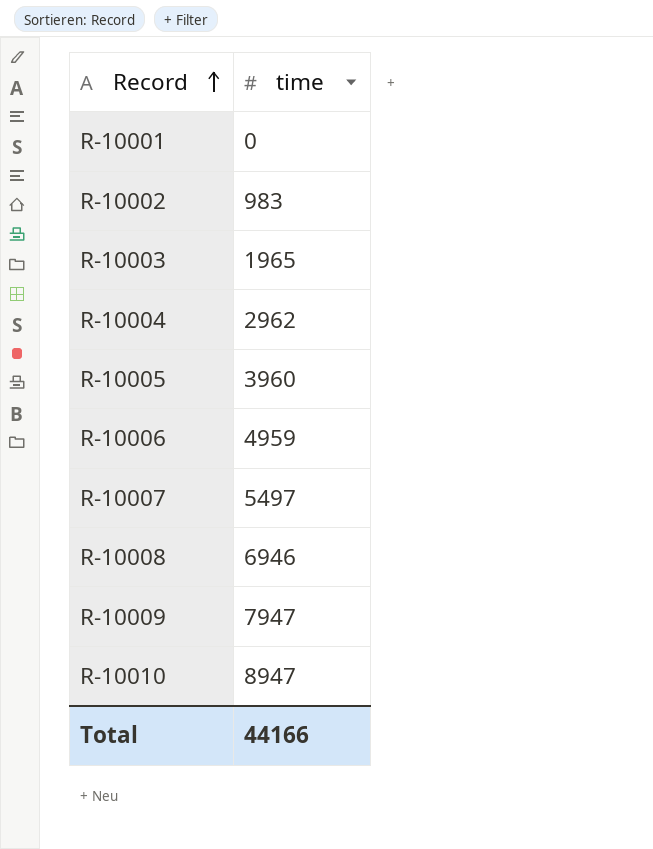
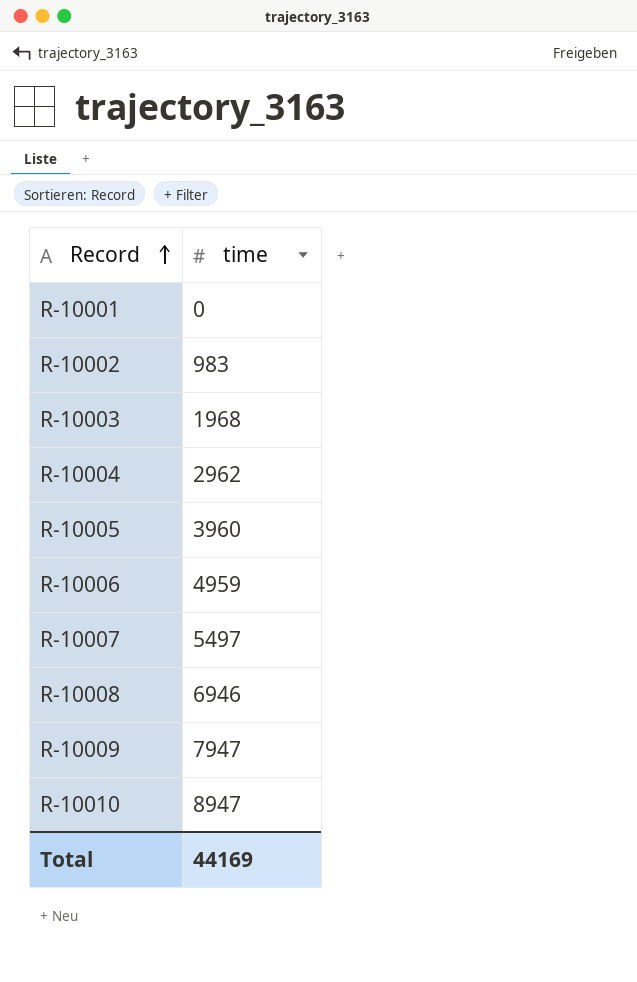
R-10003 | time: 1965 -> 1968
Total | time: 44166 -> 44169

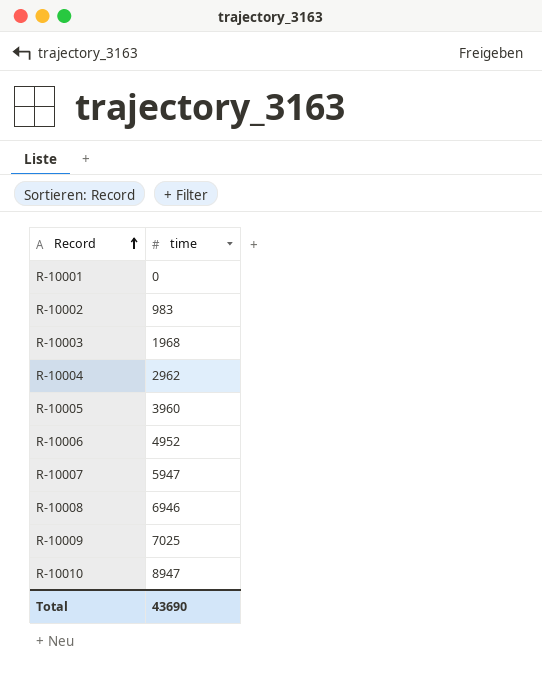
R-10006 | time: 4959 -> 4952
R-10007 | time: 5497 -> 5947
R-10009 | time: 7947 -> 7025
Total | time: 44169 -> 43690

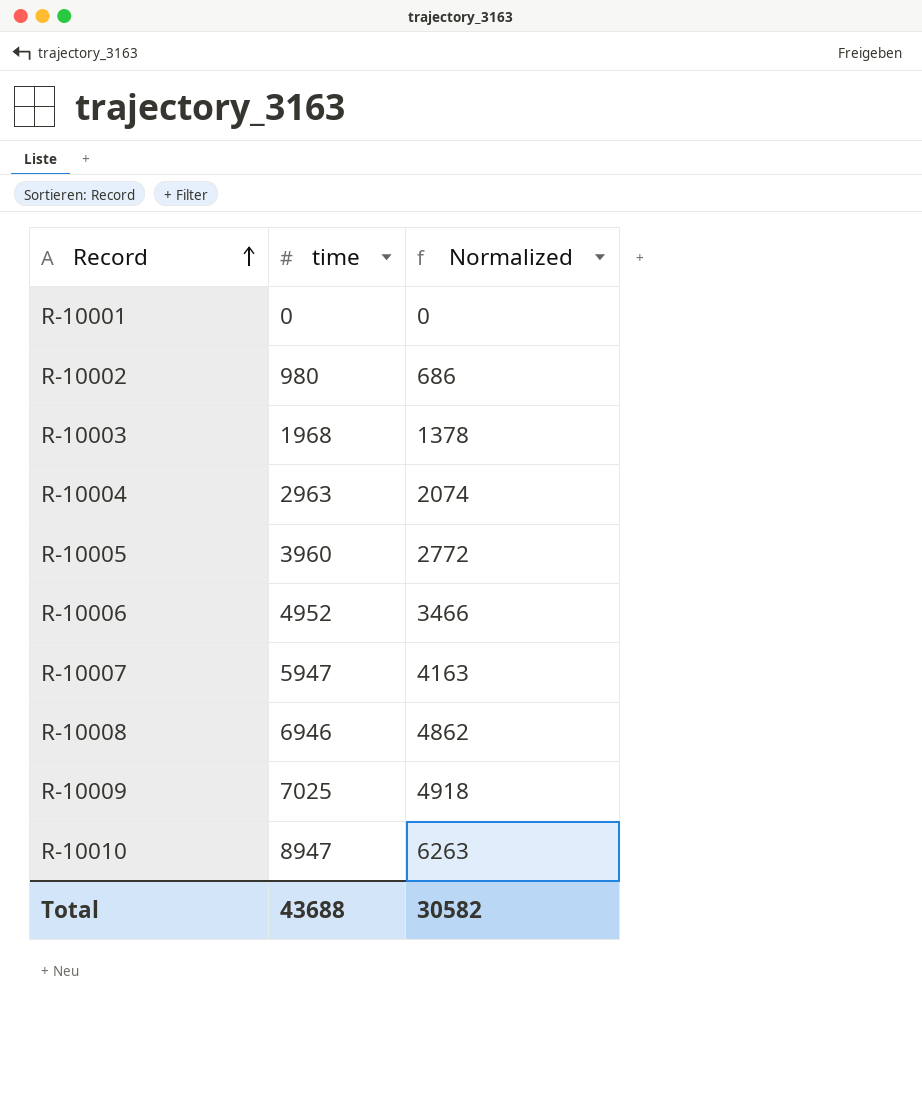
column Normalized | formula: none -> [time] * 0.7
R-10002 | time: 983 -> 980
R-10004 | time: 2962 -> 2963
Total | time: 43690 -> 43688

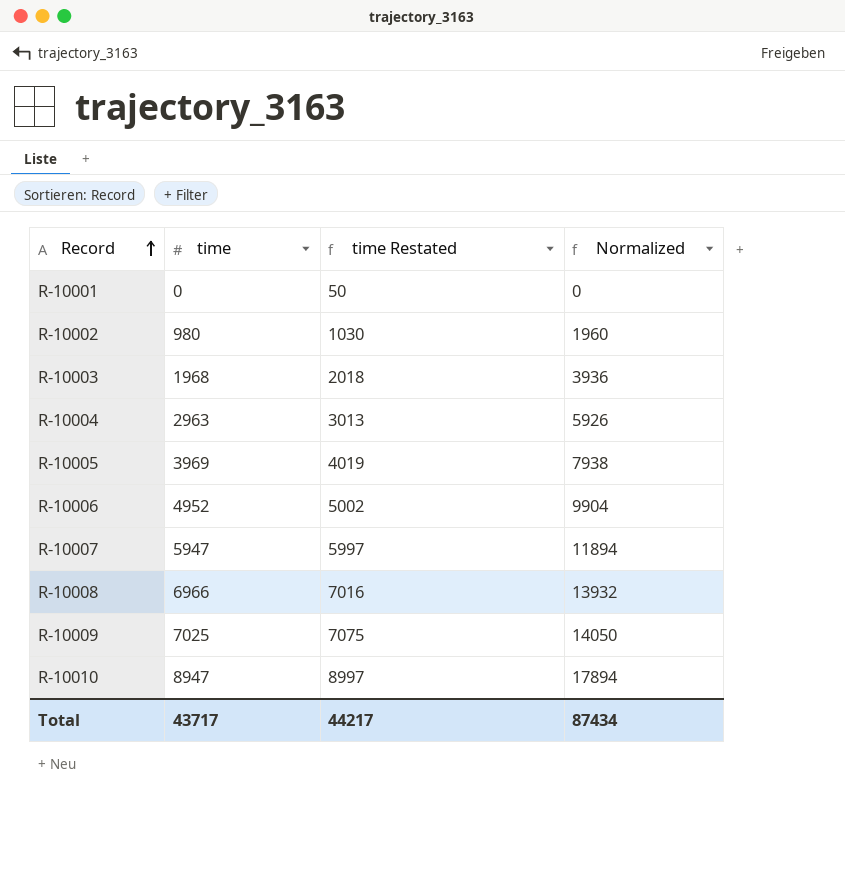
column time Restated | formula: none -> [time] + 50
column Normalized | formula: [time] * 0.7 -> [time] * 2
R-10005 | time: 3960 -> 3969
R-10008 | time: 6946 -> 6966
Total | time: 43688 -> 43717
Total | Normalized: 30582 -> 87434

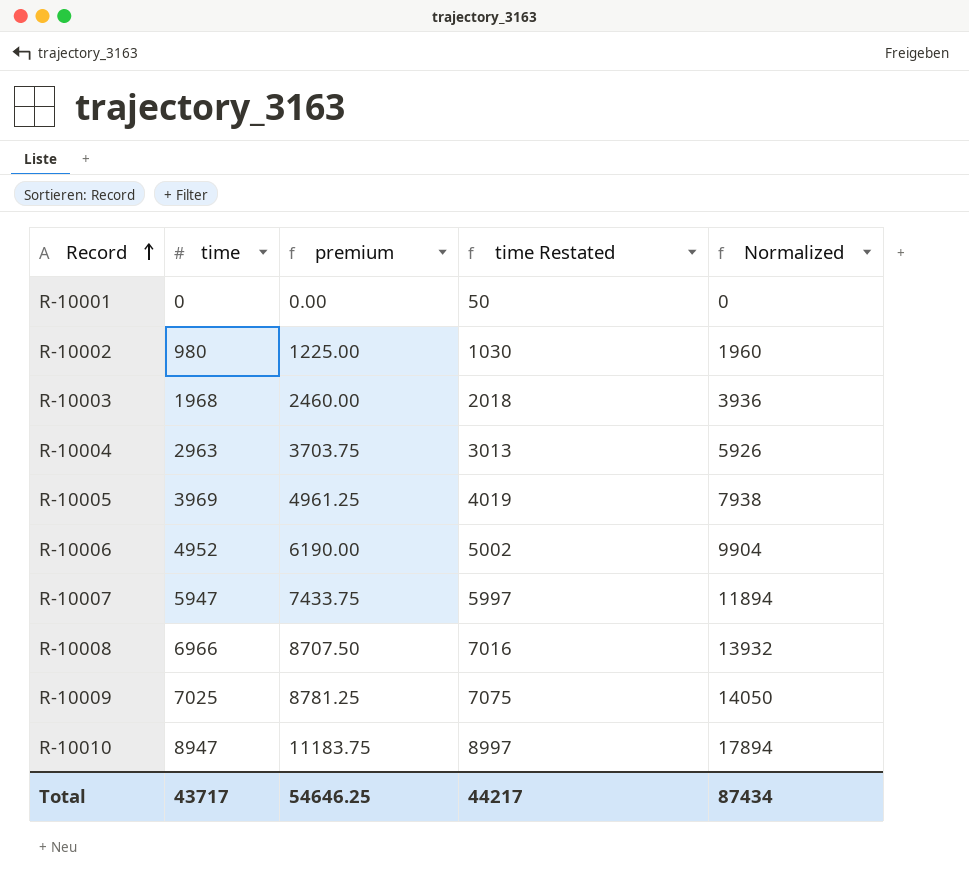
column premium | formula: none -> [time] * 1.25

